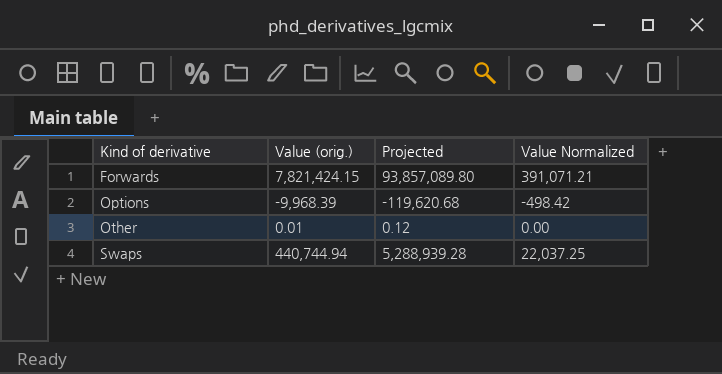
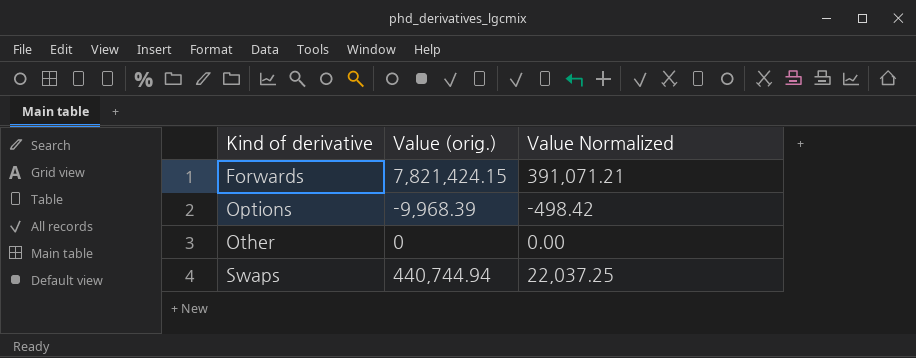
column Projected | formula: [Value (orig.)] * 12 -> none
Other | Value (orig.): 0.01 -> 0

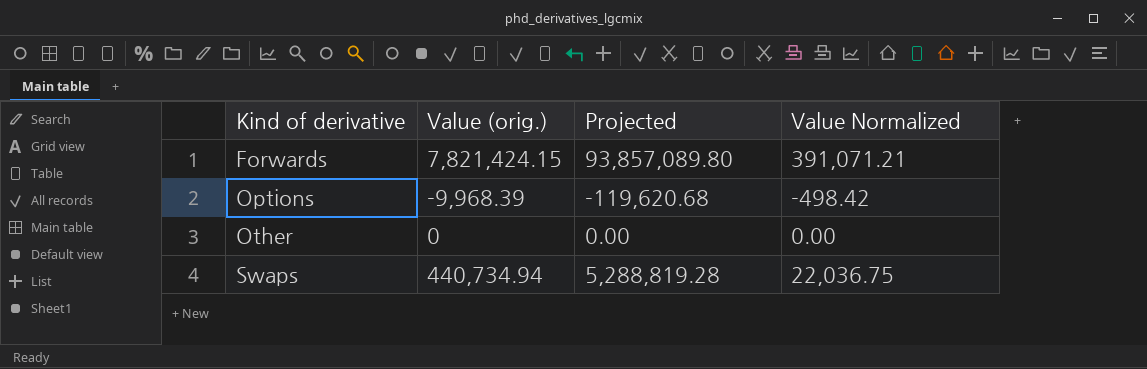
column Projected | formula: none -> [Value (orig.)] * 12
Swaps | Value (orig.): 440,744.94 -> 440,734.94
Swaps | Value Normalized: 22,037.25 -> 22,036.75

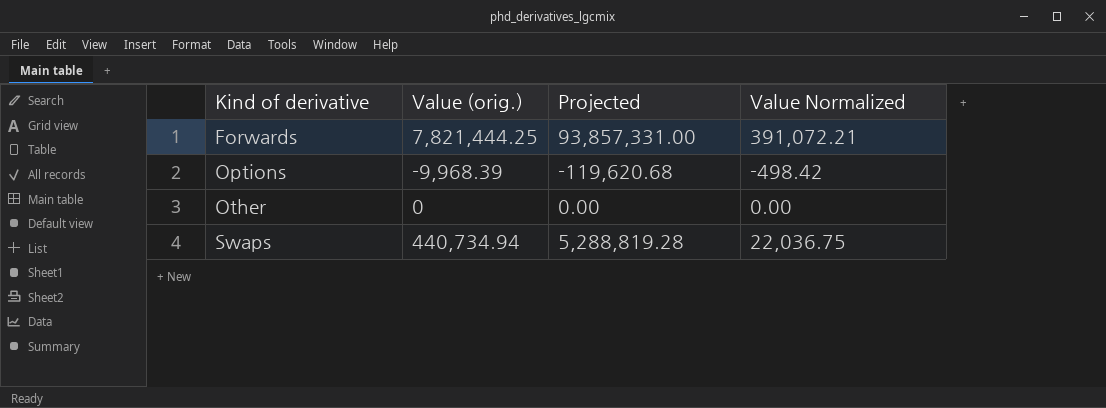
Forwards | Value (orig.): 7,821,424.15 -> 7,821,444.25
Forwards | Projected: 93,857,089.80 -> 93,857,331.00
Forwards | Value Normalized: 391,071.21 -> 391,072.21

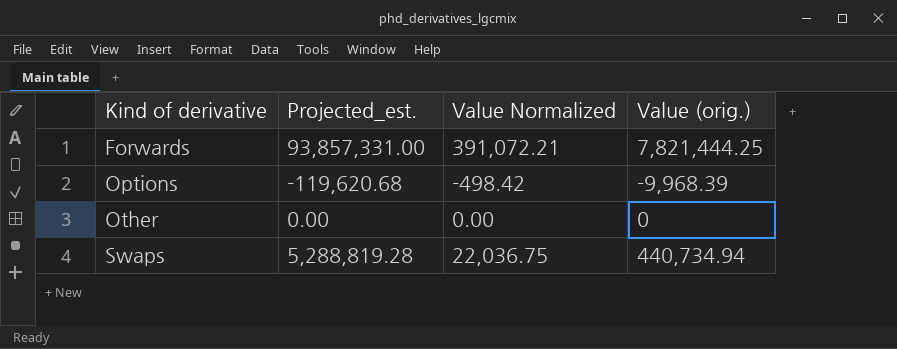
column name: Projected -> Projected_est.
column Value (orig.) | position: 2 -> 4

